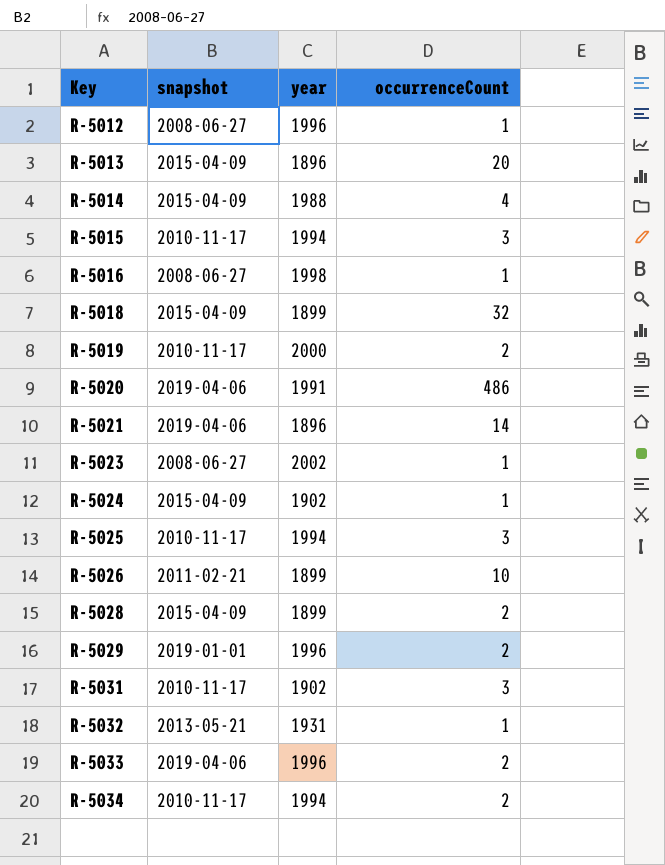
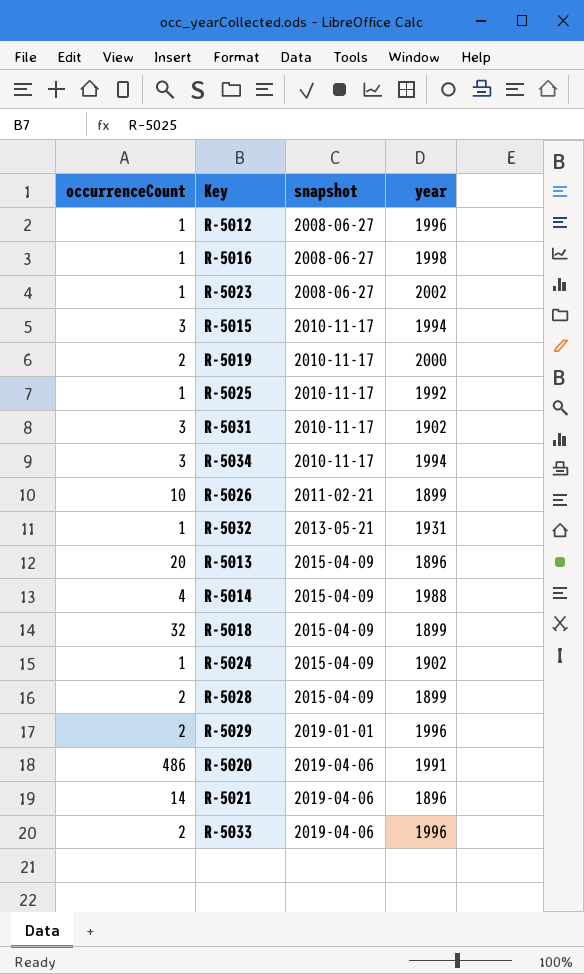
row order: Key ascending -> snapshot ascending
column occurrenceCount | position: 4 -> 1
R-5025 | occurrenceCount: 3 -> 1
R-5025 | year: 1994 -> 1992
R-5034 | occurrenceCount: 2 -> 3

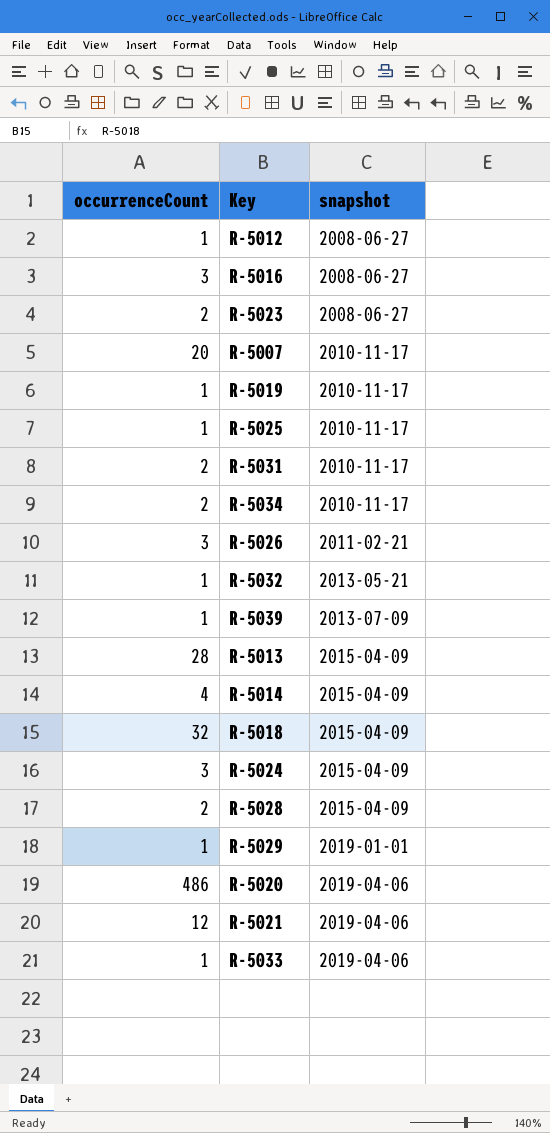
column year | position: 4 -> none
row R-5015: 3 | 2010-11-17 | 1994 -> none
R-5016 | occurrenceCount: 1 -> 3
R-5023 | occurrenceCount: 1 -> 2
row R-5007: none -> 20 | 2010-11-17
R-5019 | occurrenceCount: 2 -> 1
R-5031 | occurrenceCount: 3 -> 2
R-5034 | occurrenceCount: 3 -> 2
R-5026 | occurrenceCount: 10 -> 3
row R-5039: none -> 1 | 2013-07-09
R-5013 | occurrenceCount: 20 -> 28
R-5024 | occurrenceCount: 1 -> 3
R-5029 | occurrenceCount: 2 -> 1
R-5021 | occurrenceCount: 14 -> 12
R-5033 | occurrenceCount: 2 -> 1

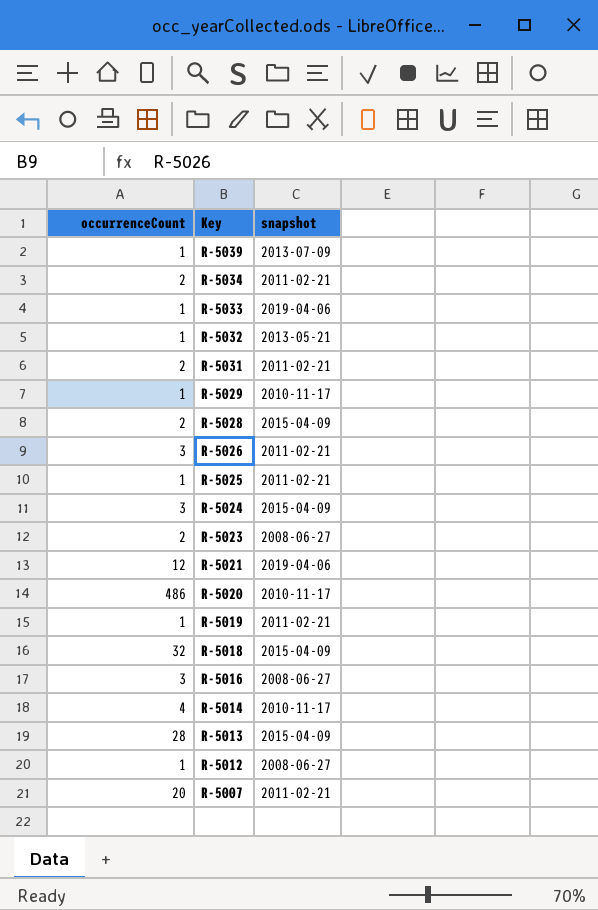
row order: snapshot ascending -> Key descending
R-5034 | snapshot: 2010-11-17 -> 2011-02-21
R-5031 | snapshot: 2010-11-17 -> 2011-02-21
R-5029 | snapshot: 2019-01-01 -> 2010-11-17
R-5025 | snapshot: 2010-11-17 -> 2011-02-21
R-5020 | snapshot: 2019-04-06 -> 2010-11-17
R-5019 | snapshot: 2010-11-17 -> 2011-02-21
R-5014 | snapshot: 2015-04-09 -> 2010-11-17
R-5007 | snapshot: 2010-11-17 -> 2011-02-21

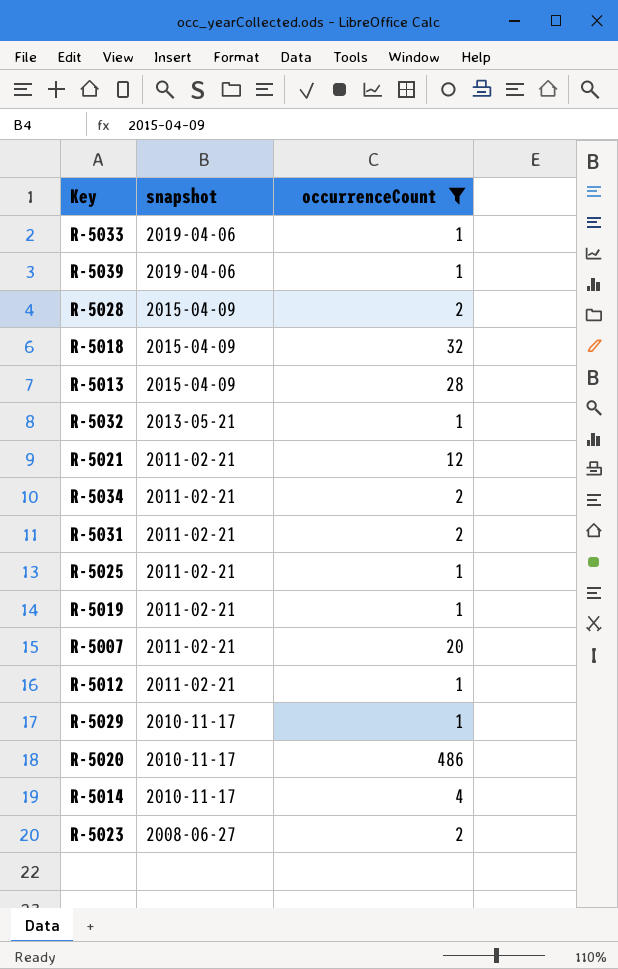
filter: none -> occurrenceCount != 3
row order: Key descending -> snapshot descending
column occurrenceCount | position: 1 -> 3
R-5039 | snapshot: 2013-07-09 -> 2019-04-06
R-5021 | snapshot: 2019-04-06 -> 2011-02-21
R-5012 | snapshot: 2008-06-27 -> 2011-02-21

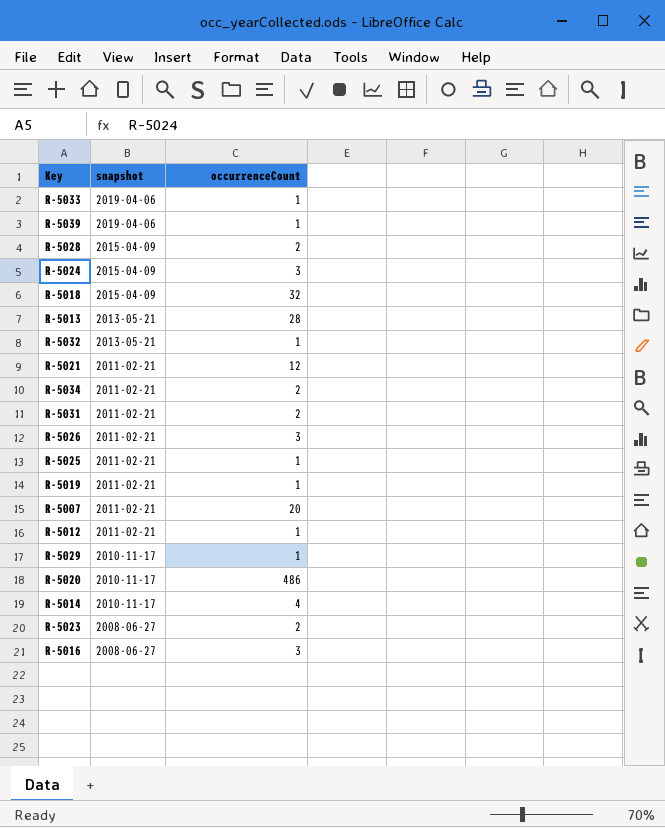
filter: occurrenceCount != 3 -> none
R-5013 | snapshot: 2015-04-09 -> 2013-05-21

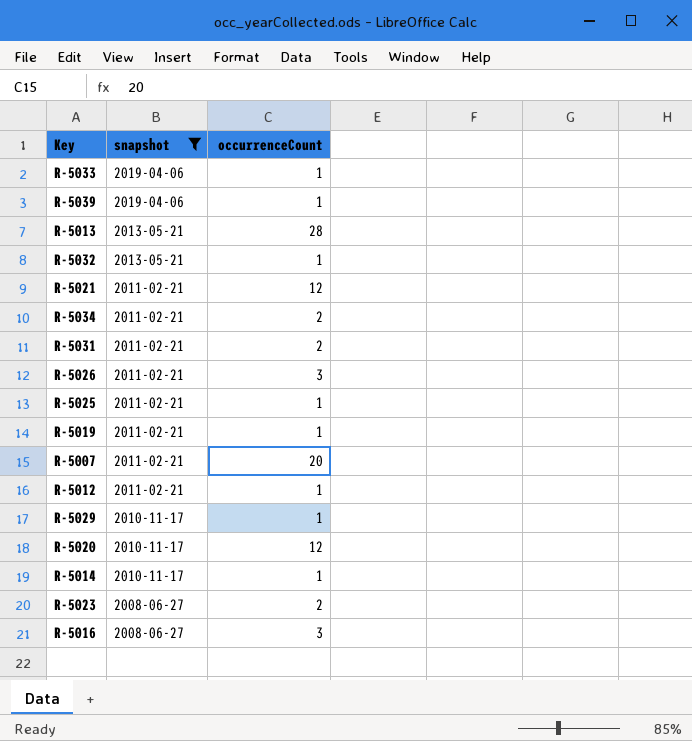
filter: none -> snapshot != 2015-04-09
R-5020 | occurrenceCount: 486 -> 12
R-5014 | occurrenceCount: 4 -> 1

